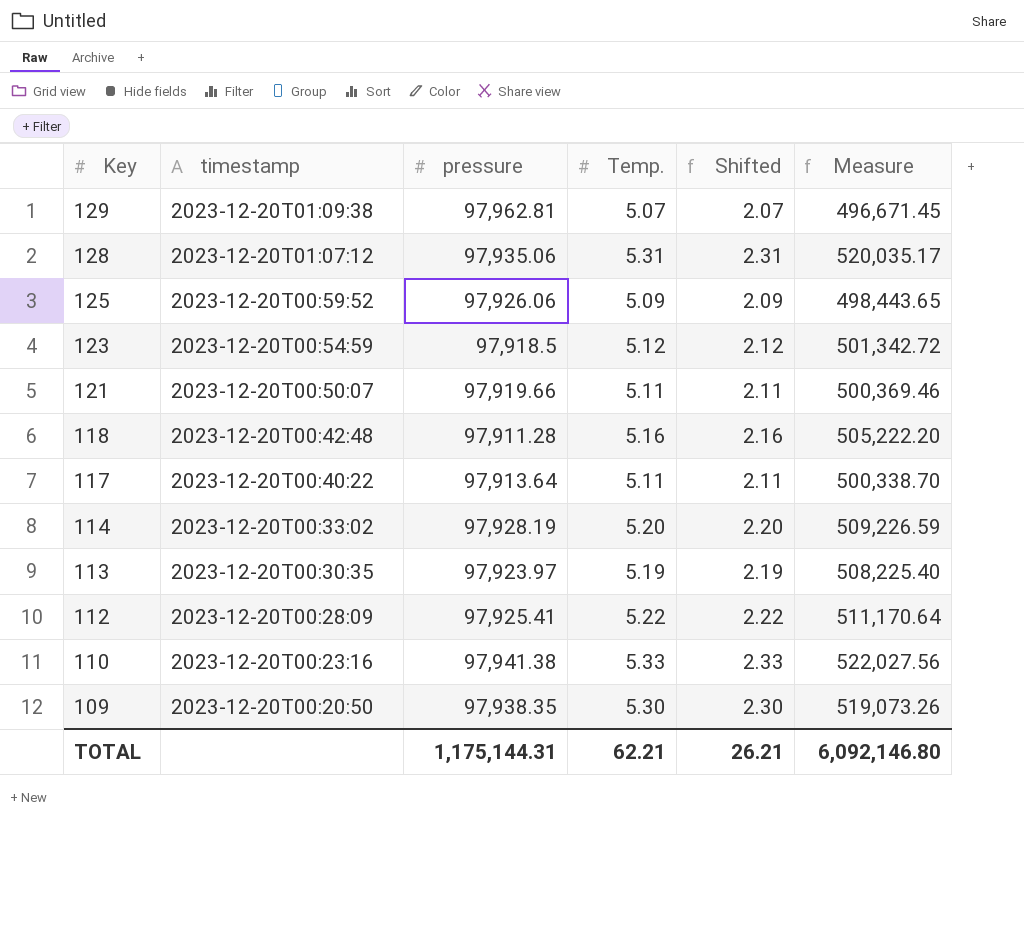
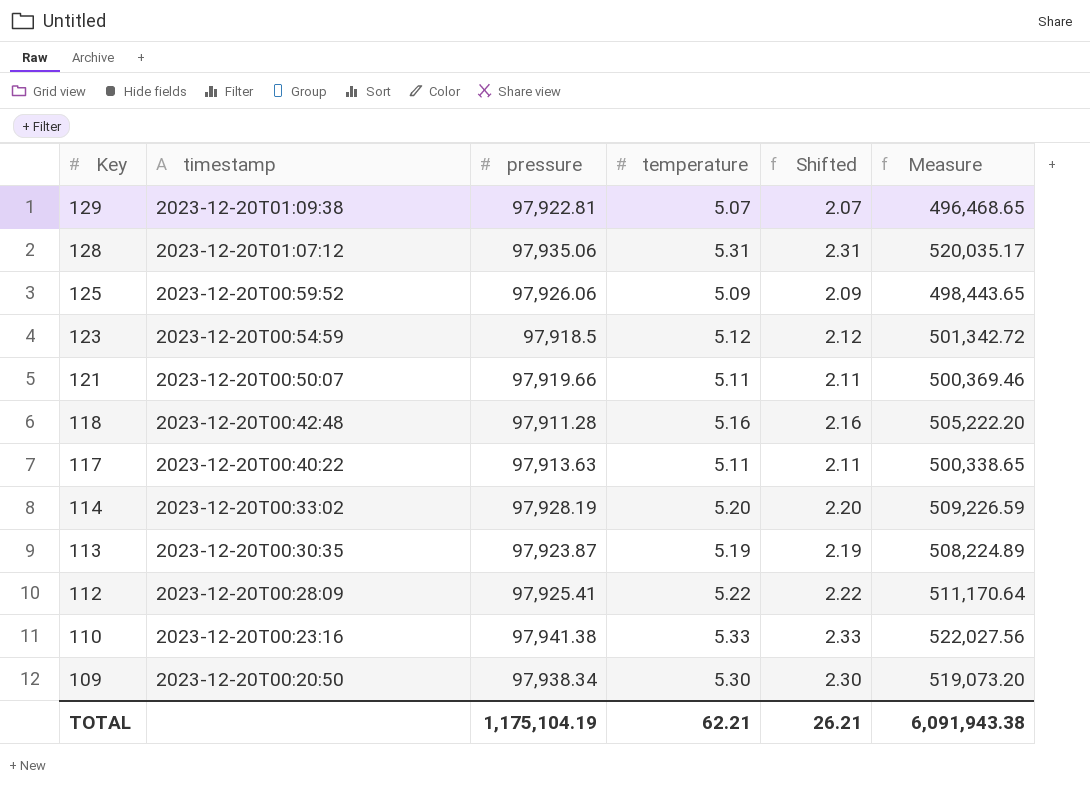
column name: Temp. -> temperature
129 | pressure: 97,962.81 -> 97,922.81
129 | Measure: 496,671.45 -> 496,468.65
117 | pressure: 97,913.64 -> 97,913.63
117 | Measure: 500,338.70 -> 500,338.65
113 | pressure: 97,923.97 -> 97,923.87
113 | Measure: 508,225.40 -> 508,224.89
109 | pressure: 97,938.35 -> 97,938.34
109 | Measure: 519,073.26 -> 519,073.20
TOTAL | pressure: 1,175,144.31 -> 1,175,104.19
TOTAL | Measure: 6,092,146.80 -> 6,091,943.38

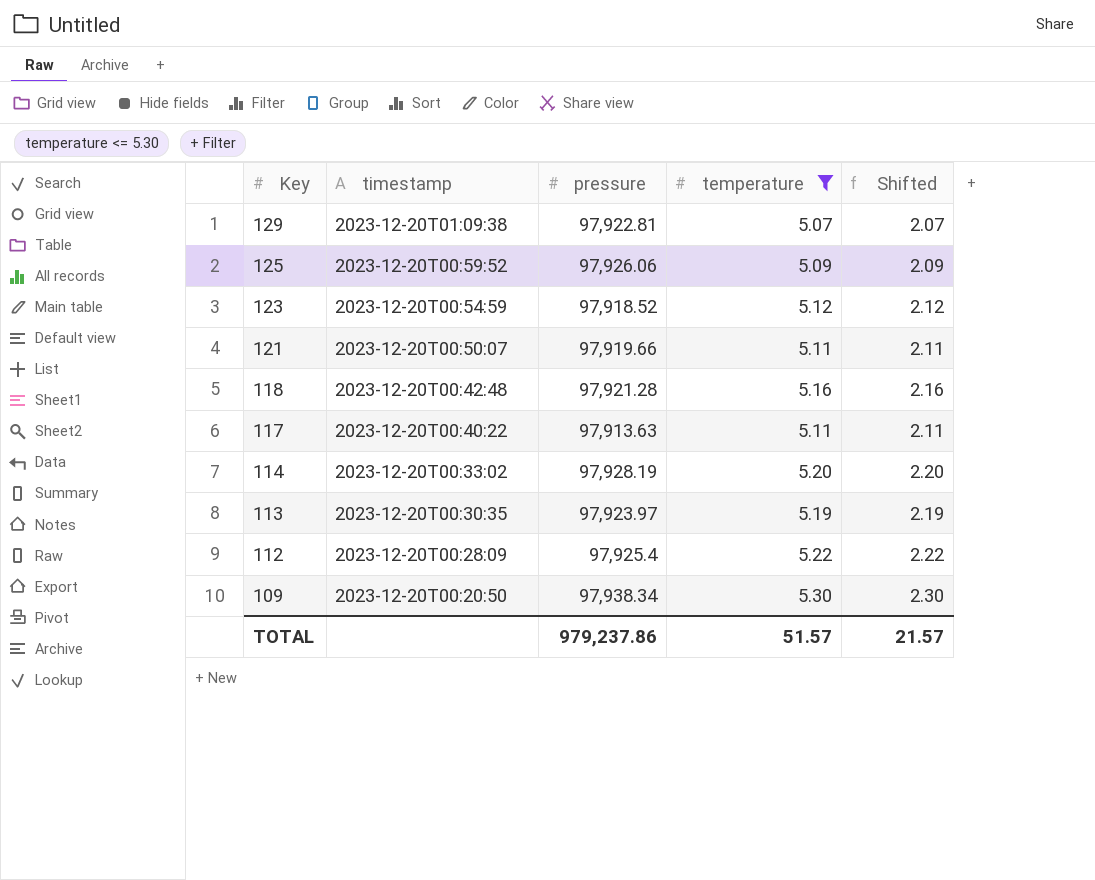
filter: none -> temperature <= 5.30
column Measure | formula: [pressure] * [temperature] -> none
123 | pressure: 97,918.5 -> 97,918.52
118 | pressure: 97,911.28 -> 97,921.28
113 | pressure: 97,923.87 -> 97,923.97
112 | pressure: 97,925.41 -> 97,925.4
TOTAL | pressure: 1,175,104.19 -> 979,237.86
TOTAL | temperature: 62.21 -> 51.57
TOTAL | Shifted: 26.21 -> 21.57

